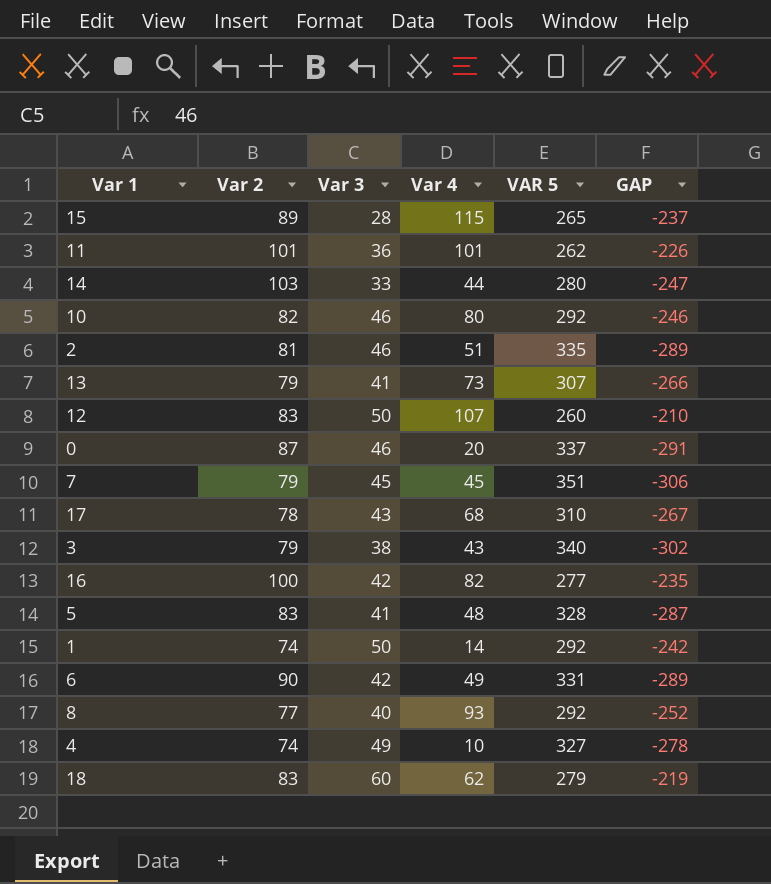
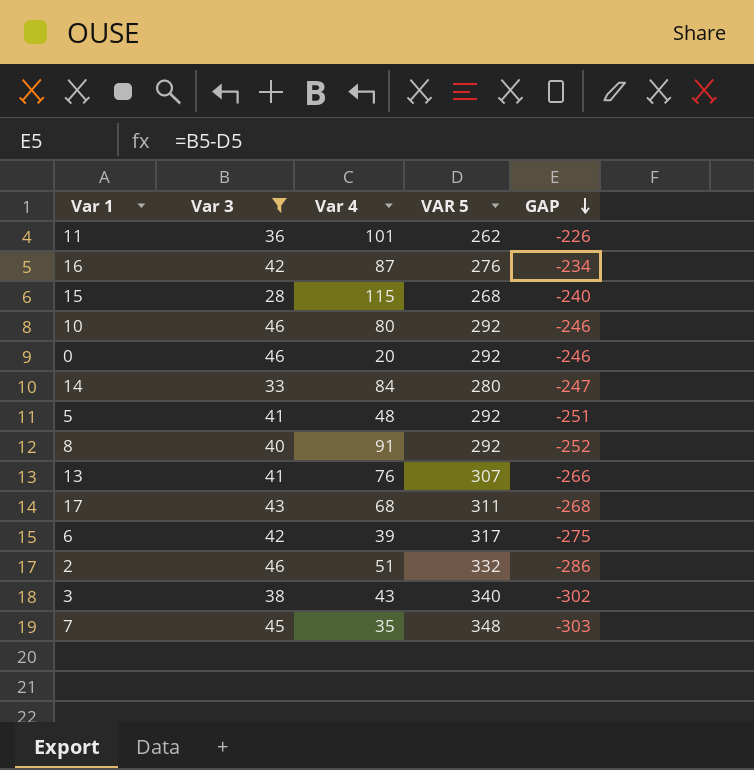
filter: none -> Var 3 <= 46
row order: none -> GAP descending
column Var 2 | position: 2 -> none
16 | Var 4: 82 -> 87
16 | VAR 5: 277 -> 276
16 | GAP: -235 -> -234
15 | VAR 5: 265 -> 268
15 | GAP: -237 -> -240
0 | VAR 5: 337 -> 292
0 | GAP: -291 -> -246
14 | Var 4: 44 -> 84
5 | VAR 5: 328 -> 292
5 | GAP: -287 -> -251
8 | Var 4: 93 -> 91
13 | Var 4: 73 -> 76
17 | VAR 5: 310 -> 311
17 | GAP: -267 -> -268
6 | Var 4: 49 -> 39
6 | VAR 5: 331 -> 317
6 | GAP: -289 -> -275
2 | VAR 5: 335 -> 332
2 | GAP: -289 -> -286
7 | Var 4: 45 -> 35
7 | VAR 5: 351 -> 348
7 | GAP: -306 -> -303

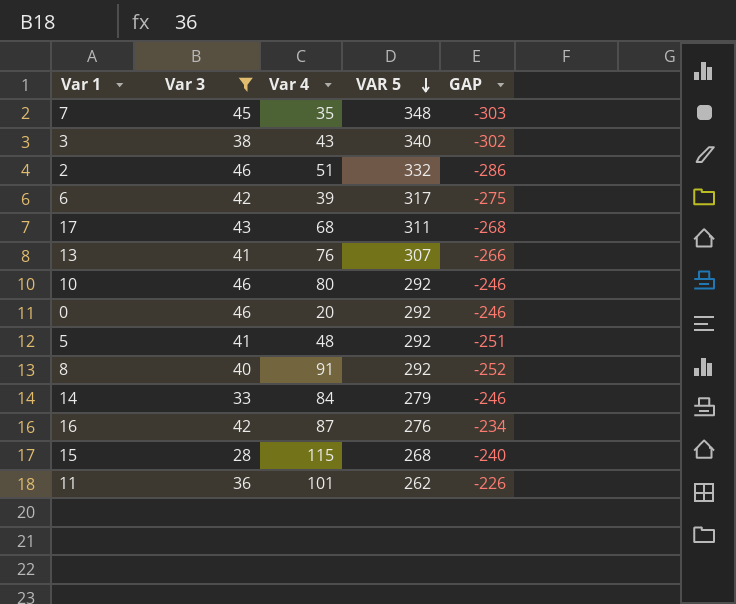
row order: GAP descending -> VAR 5 descending
14 | VAR 5: 280 -> 279
14 | GAP: -247 -> -246

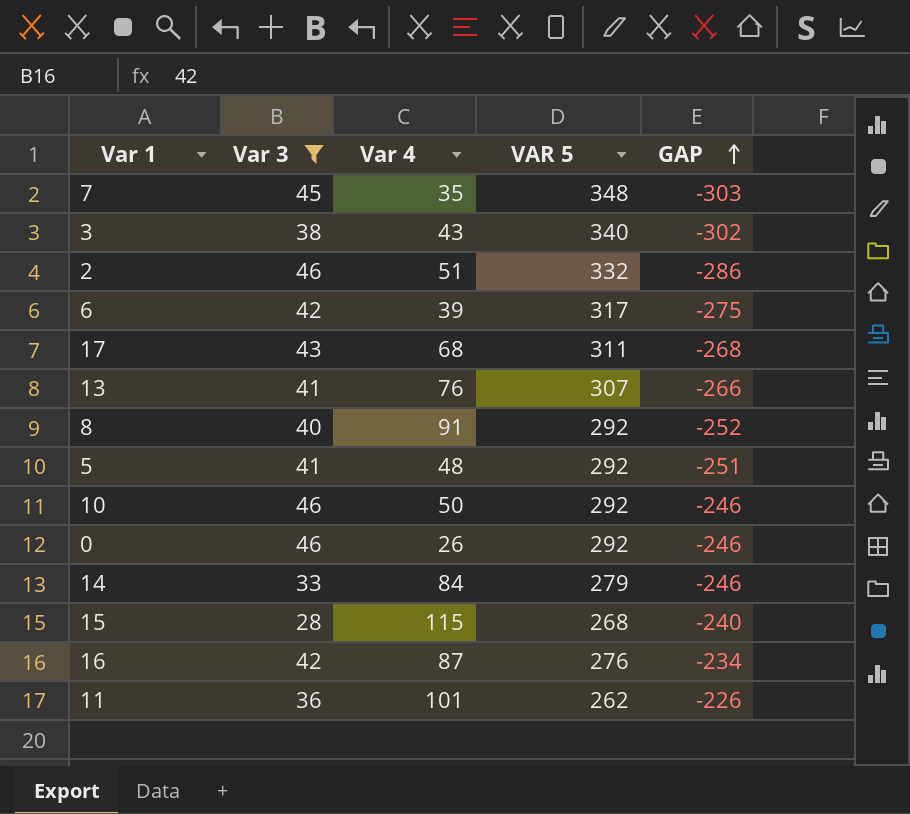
row order: VAR 5 descending -> GAP ascending
10 | Var 4: 80 -> 50
0 | Var 4: 20 -> 26

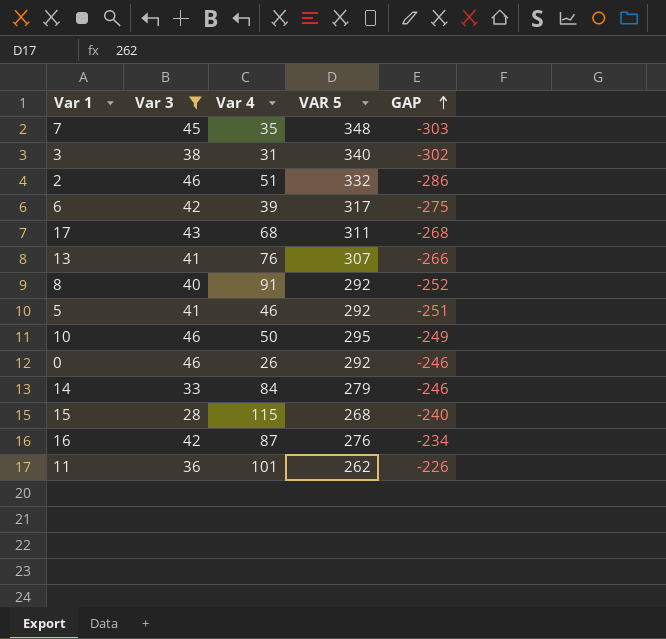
3 | Var 4: 43 -> 31
5 | Var 4: 48 -> 46
10 | VAR 5: 292 -> 295
10 | GAP: -246 -> -249

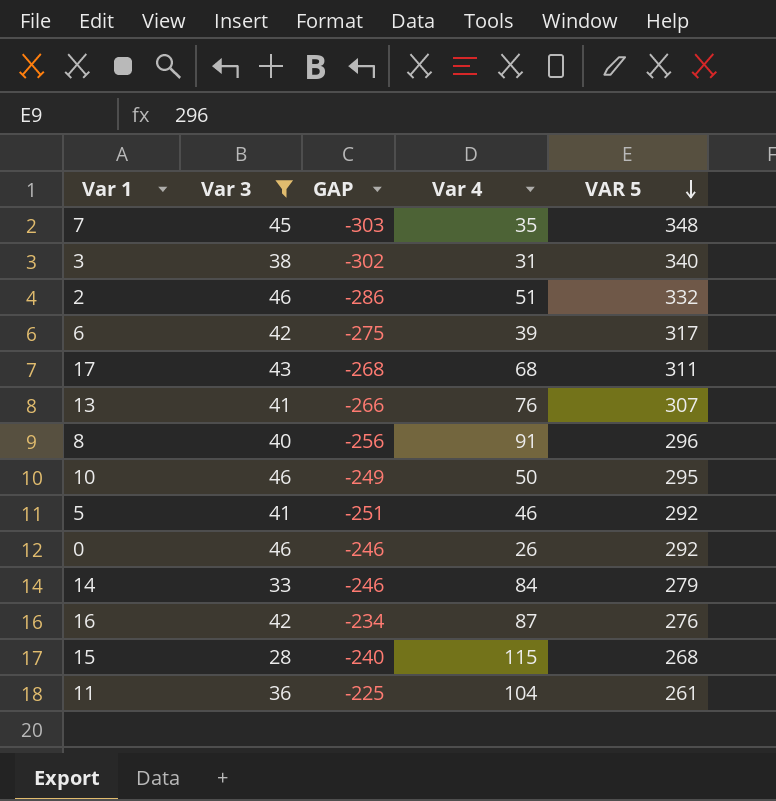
row order: GAP ascending -> VAR 5 descending
column GAP | position: 5 -> 3
8 | GAP: -252 -> -256
8 | VAR 5: 292 -> 296
11 | GAP: -226 -> -225
11 | Var 4: 101 -> 104
11 | VAR 5: 262 -> 261

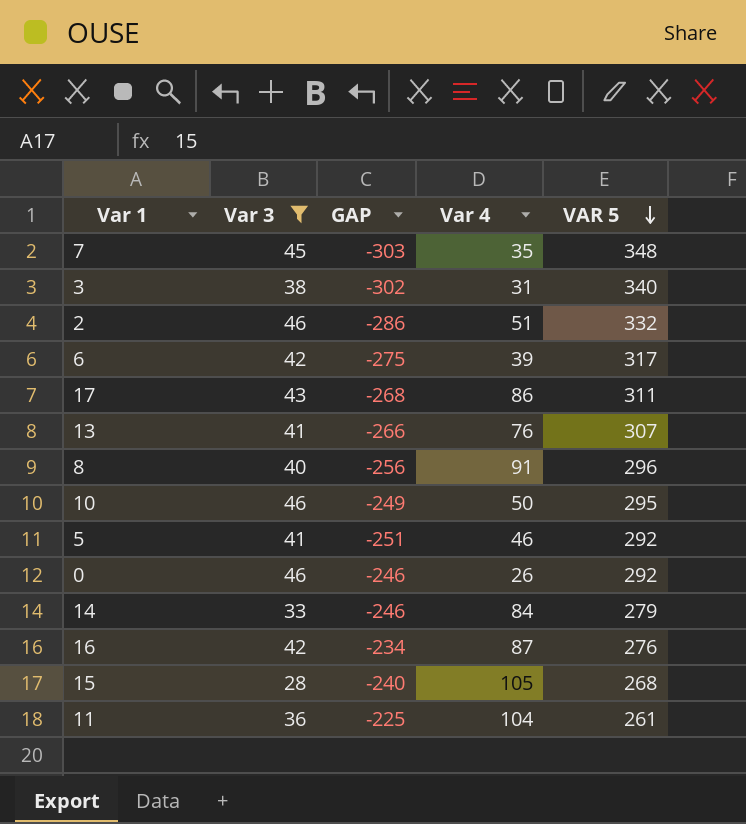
17 | Var 4: 68 -> 86
15 | Var 4: 115 -> 105

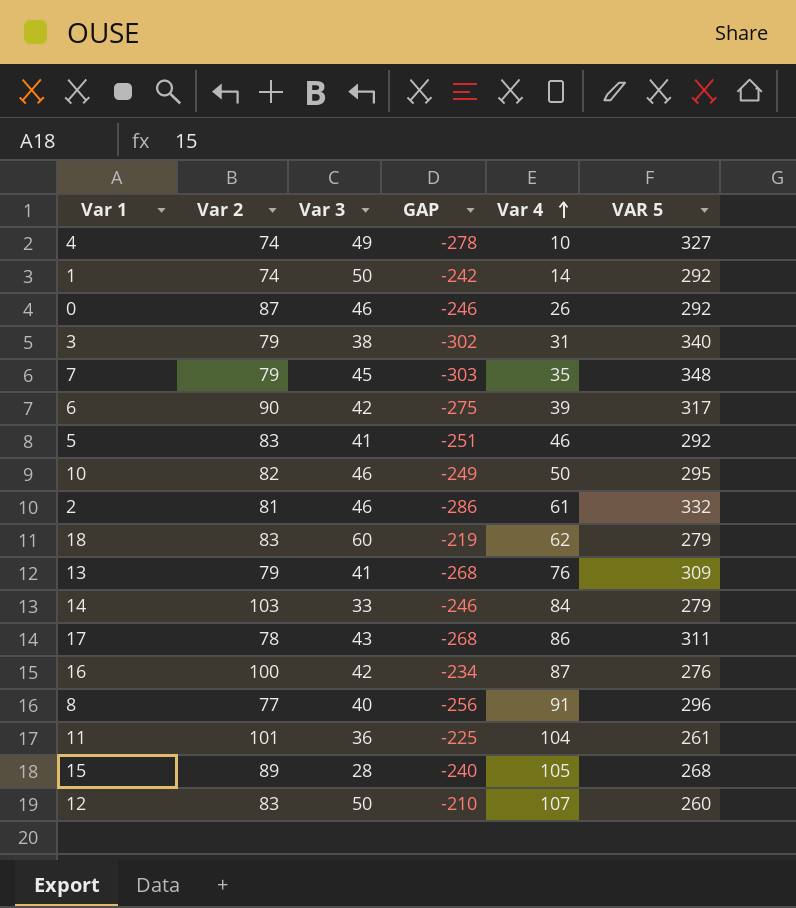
filter: Var 3 <= 46 -> none
row order: VAR 5 descending -> Var 4 ascending
column Var 2 | position: none -> 2
2 | Var 4: 51 -> 61
13 | GAP: -266 -> -268
13 | VAR 5: 307 -> 309

